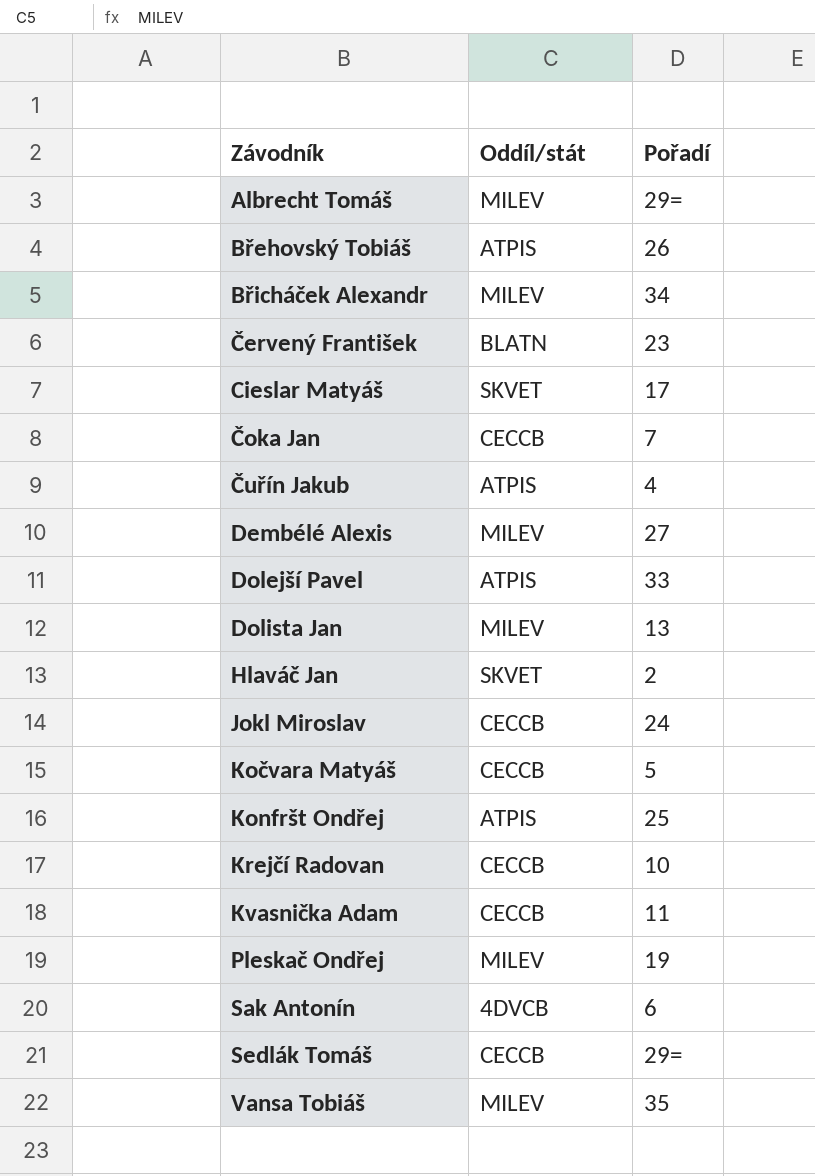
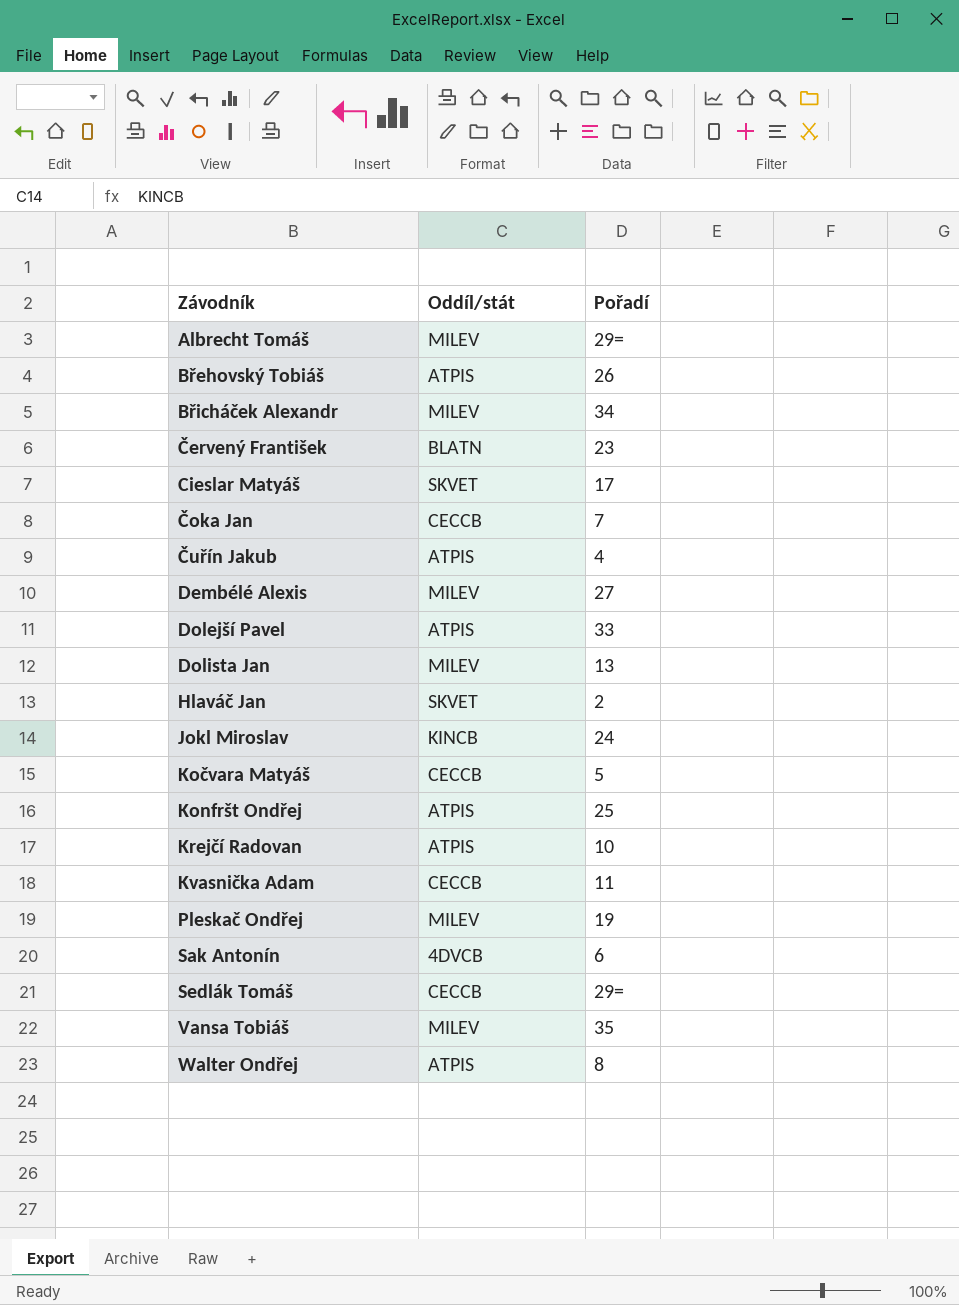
Jokl Miroslav | Oddíl/stát: CECCB -> KINCB
Krejčí Radovan | Oddíl/stát: CECCB -> ATPIS
row Walter Ondřej: none -> ATPIS | 8

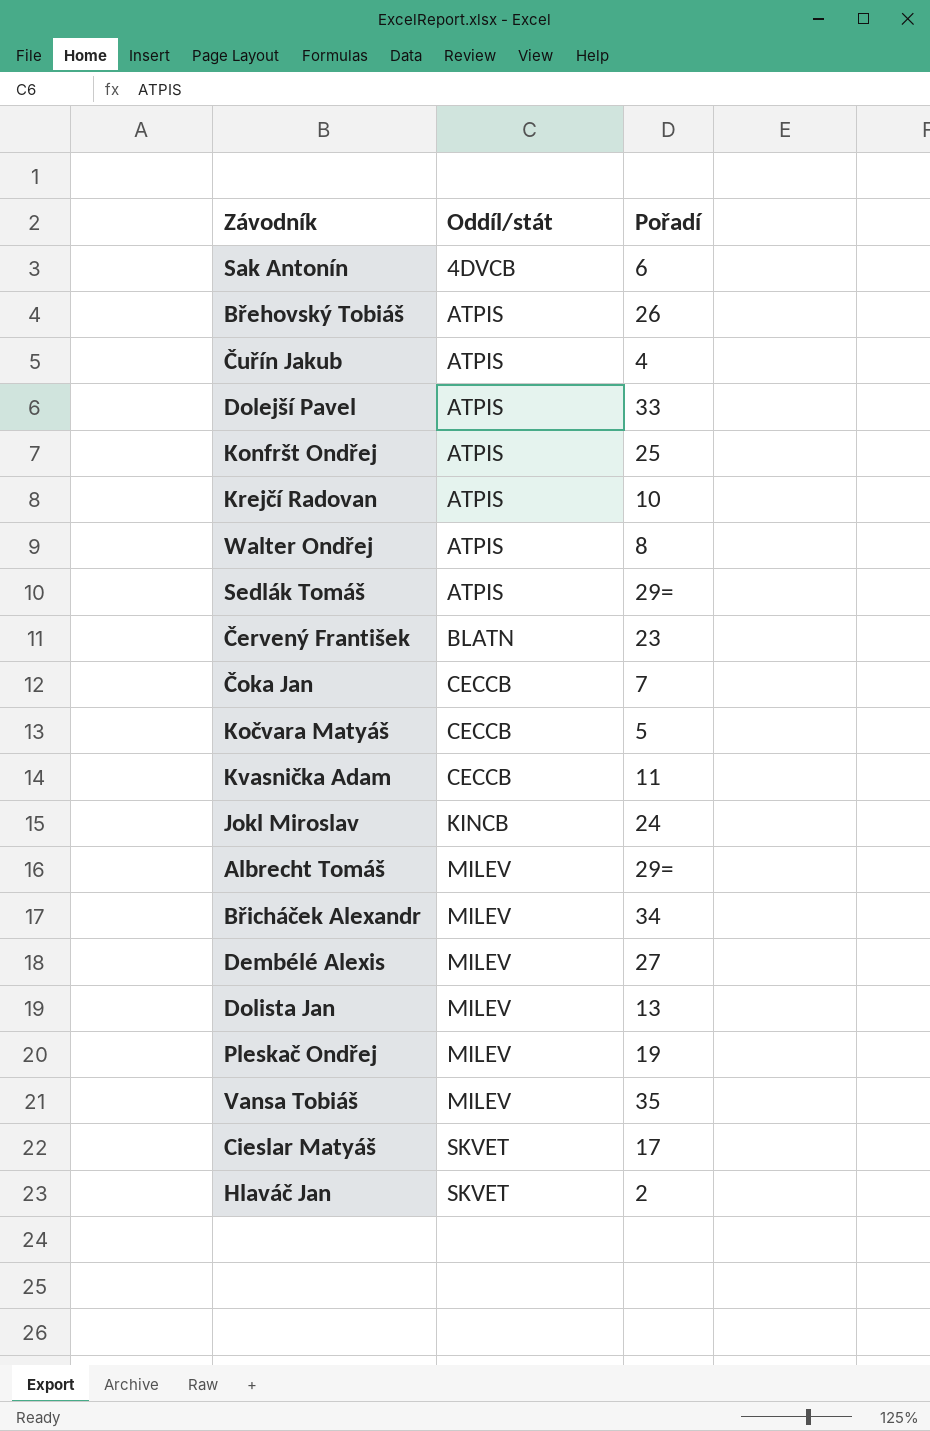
row order: Závodník ascending -> Oddíl/stát ascending
Sedlák Tomáš | Oddíl/stát: CECCB -> ATPIS

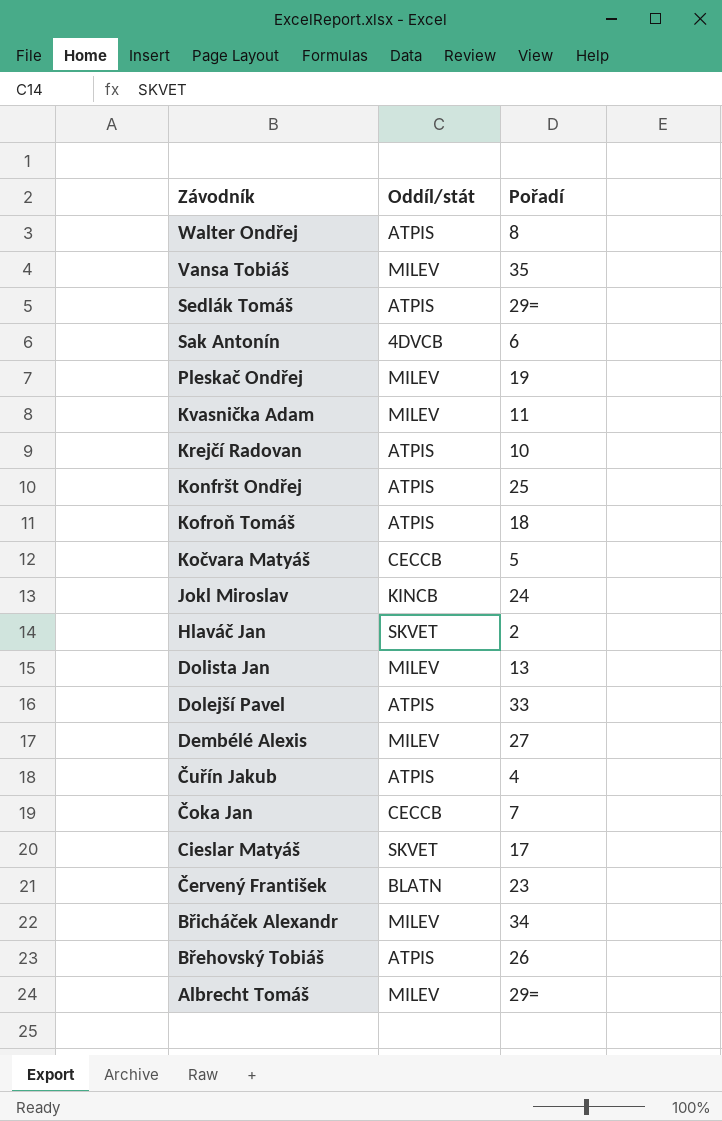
row order: Oddíl/stát ascending -> Závodník descending
Kvasnička Adam | Oddíl/stát: CECCB -> MILEV
row Kofroň Tomáš: none -> ATPIS | 18

